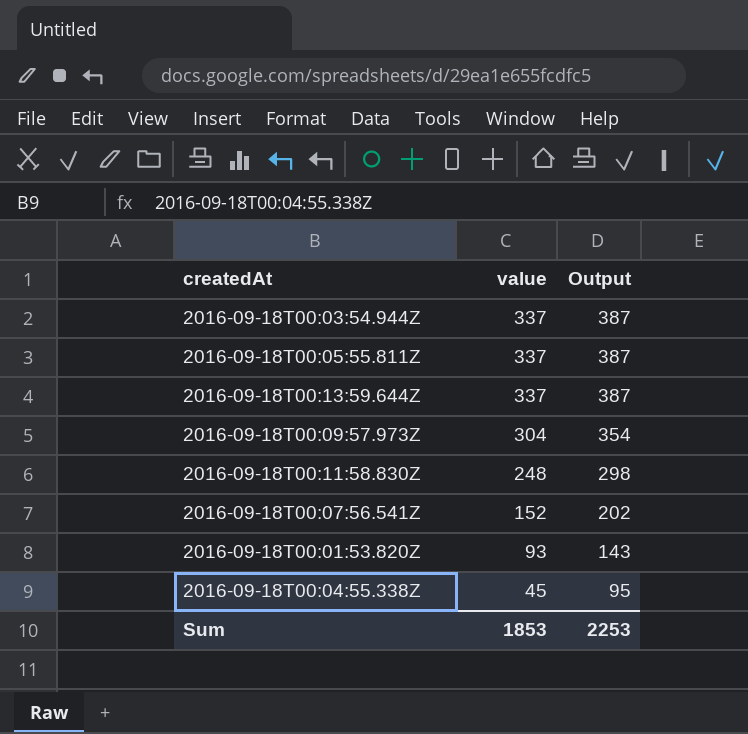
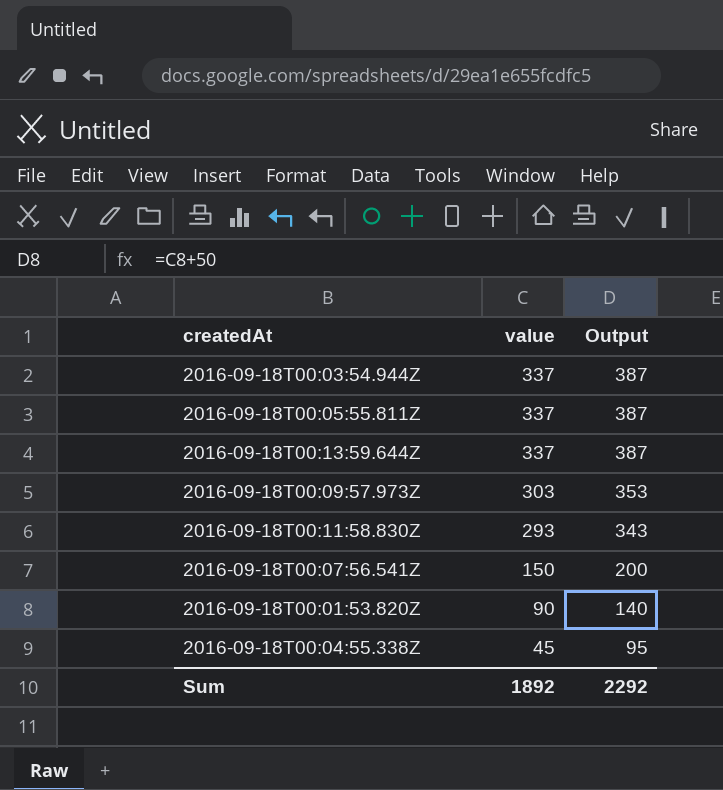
2016-09-18T00:09:57.973Z | value: 304 -> 303
2016-09-18T00:09:57.973Z | Output: 354 -> 353
2016-09-18T00:11:58.830Z | value: 248 -> 293
2016-09-18T00:11:58.830Z | Output: 298 -> 343
2016-09-18T00:07:56.541Z | value: 152 -> 150
2016-09-18T00:07:56.541Z | Output: 202 -> 200
2016-09-18T00:01:53.820Z | value: 93 -> 90
2016-09-18T00:01:53.820Z | Output: 143 -> 140
Sum | value: 1853 -> 1892
Sum | Output: 2253 -> 2292

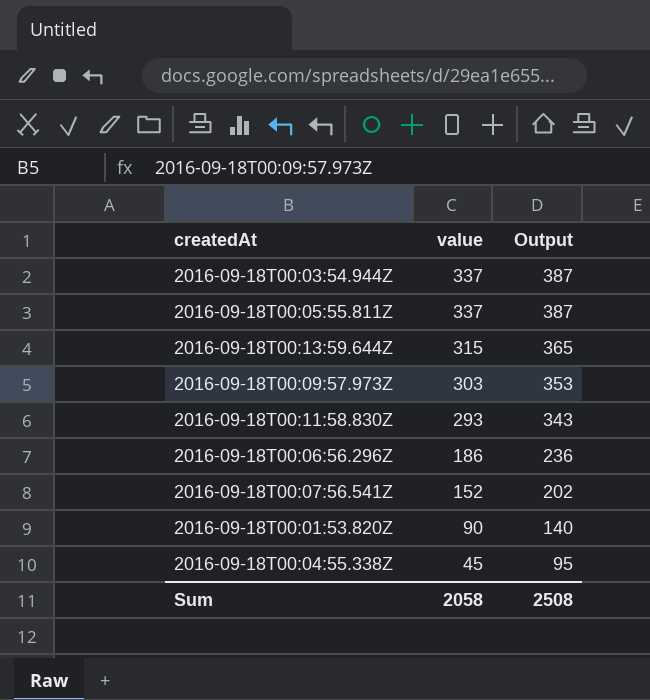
2016-09-18T00:13:59.644Z | value: 337 -> 315
2016-09-18T00:13:59.644Z | Output: 387 -> 365
row 2016-09-18T00:06:56.296Z: none -> 186 | 236
2016-09-18T00:07:56.541Z | value: 150 -> 152
2016-09-18T00:07:56.541Z | Output: 200 -> 202
Sum | value: 1892 -> 2058
Sum | Output: 2292 -> 2508

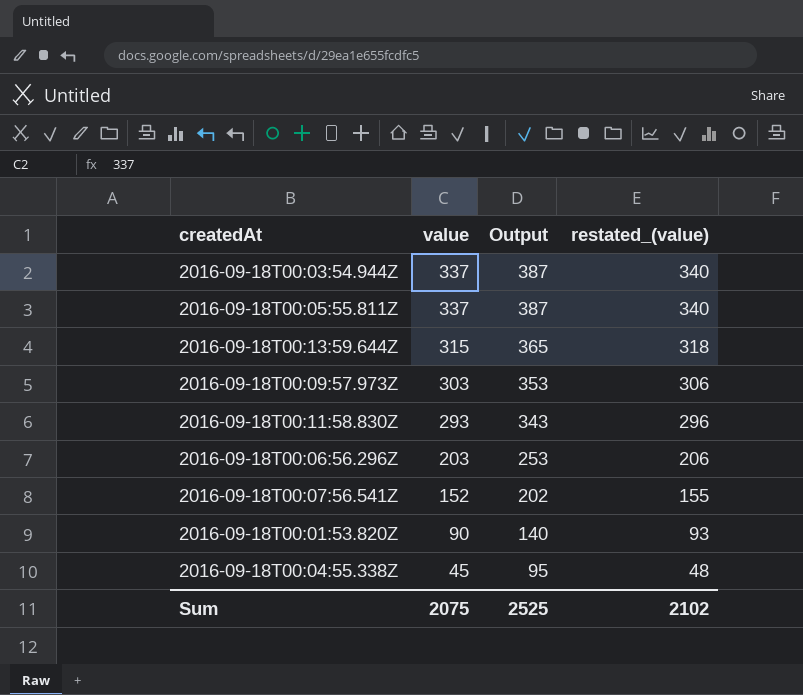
column restated_(value) | formula: none -> [value] + 3
2016-09-18T00:06:56.296Z | value: 186 -> 203
2016-09-18T00:06:56.296Z | Output: 236 -> 253
Sum | value: 2058 -> 2075
Sum | Output: 2508 -> 2525

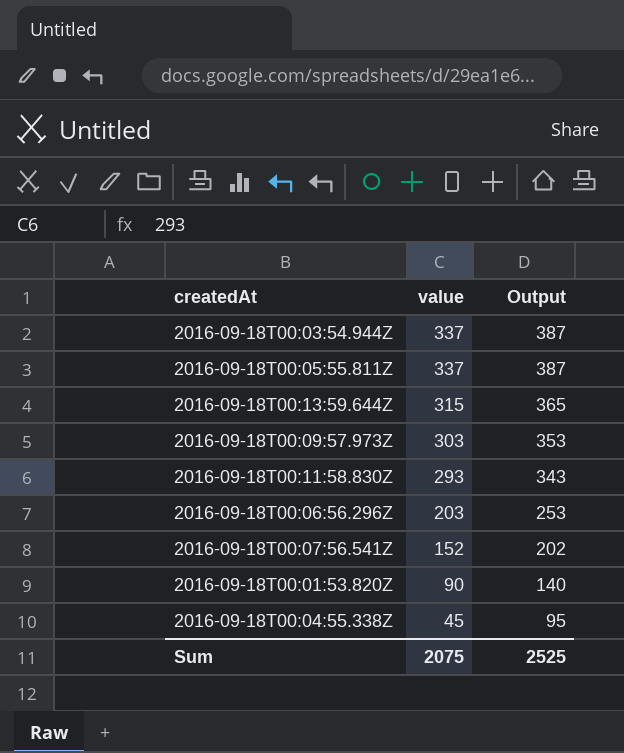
column restated_(value) | formula: [value] + 3 -> none

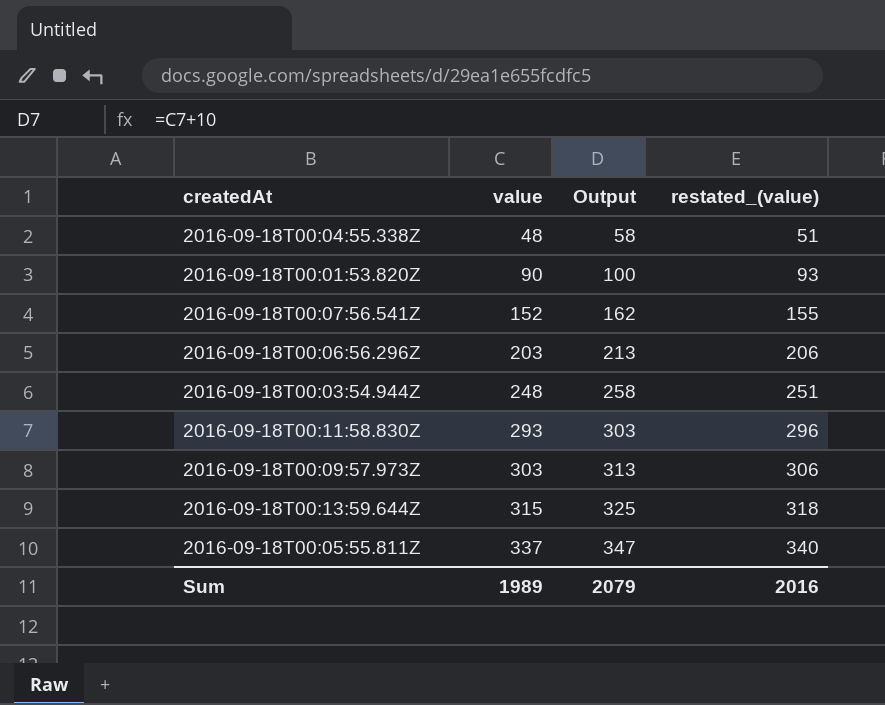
row order: value descending -> value ascending
column Output | formula: [value] + 50 -> [value] + 10
column restated_(value) | formula: none -> [value] + 3
2016-09-18T00:04:55.338Z | value: 45 -> 48
2016-09-18T00:03:54.944Z | value: 337 -> 248
Sum | value: 2075 -> 1989
Sum | Output: 2525 -> 2079

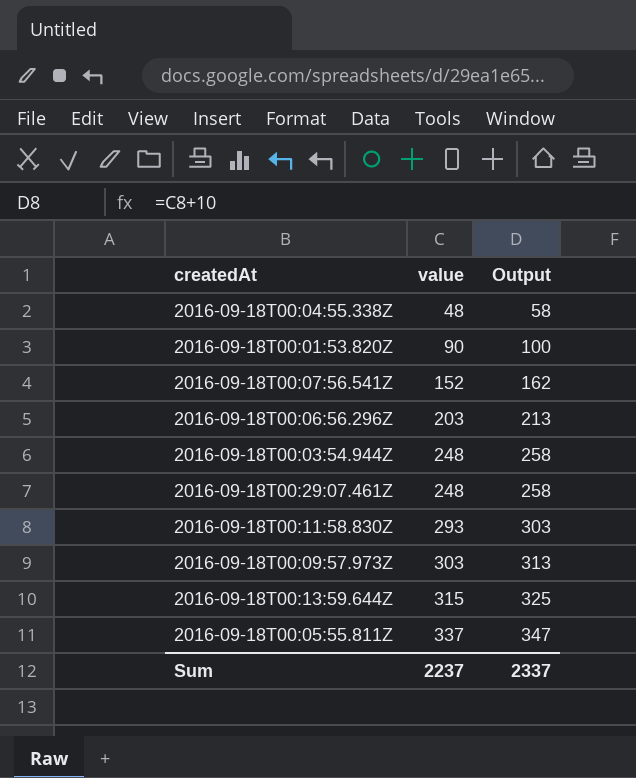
column restated_(value) | formula: [value] + 3 -> none
row 2016-09-18T00:29:07.461Z: none -> 248 | 258
Sum | value: 1989 -> 2237
Sum | Output: 2079 -> 2337

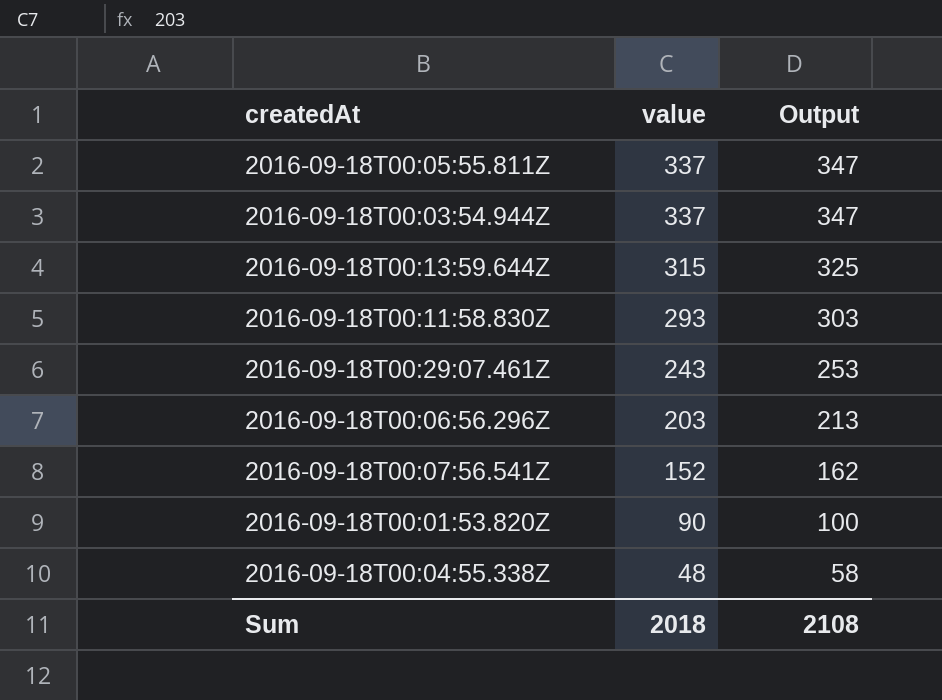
row order: value ascending -> value descending
row 2016-09-18T00:09:57.973Z: 303 | 313 -> none
2016-09-18T00:03:54.944Z | value: 248 -> 337
2016-09-18T00:03:54.944Z | Output: 258 -> 347
2016-09-18T00:29:07.461Z | value: 248 -> 243
2016-09-18T00:29:07.461Z | Output: 258 -> 253
Sum | value: 2237 -> 2018
Sum | Output: 2337 -> 2108

